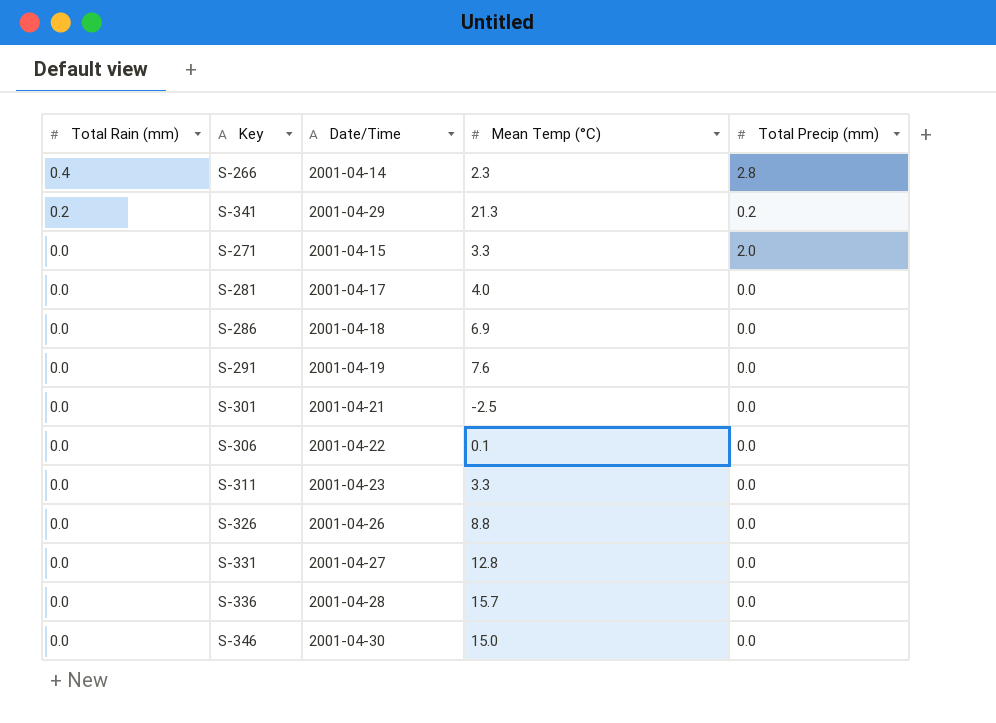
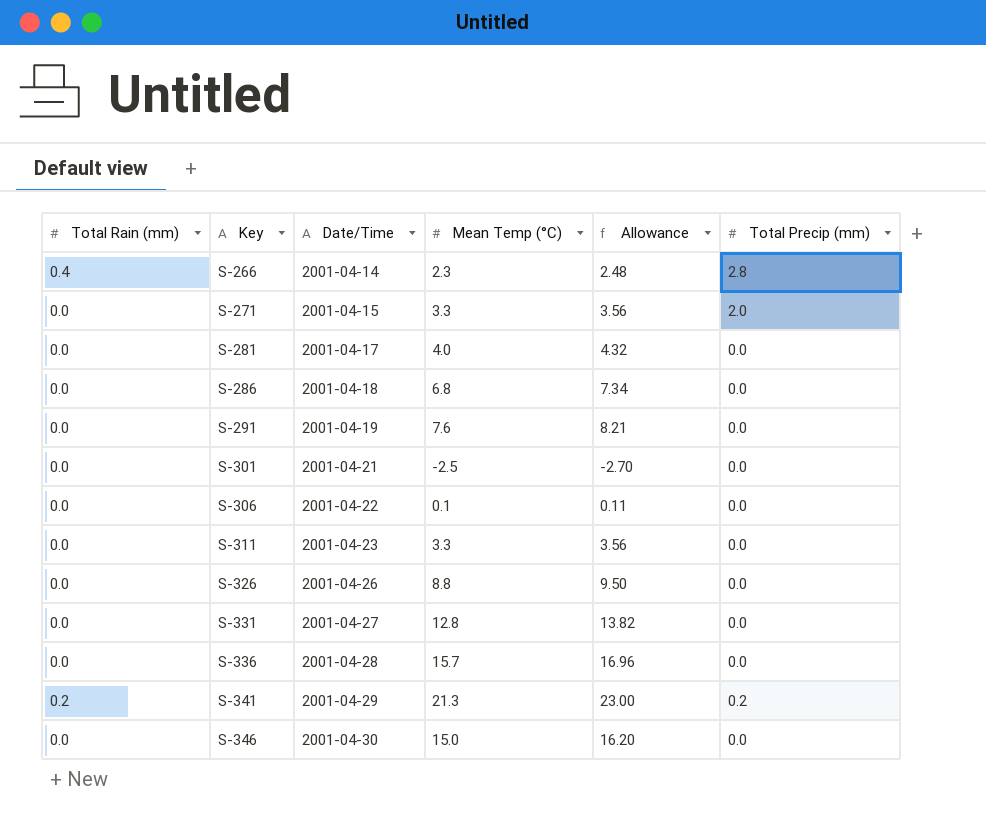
row order: Total Rain (mm) descending -> Key ascending
column Allowance | formula: none -> [Mean Temp (°C)] * 1.08
S-286 | Mean Temp (°C): 6.9 -> 6.8

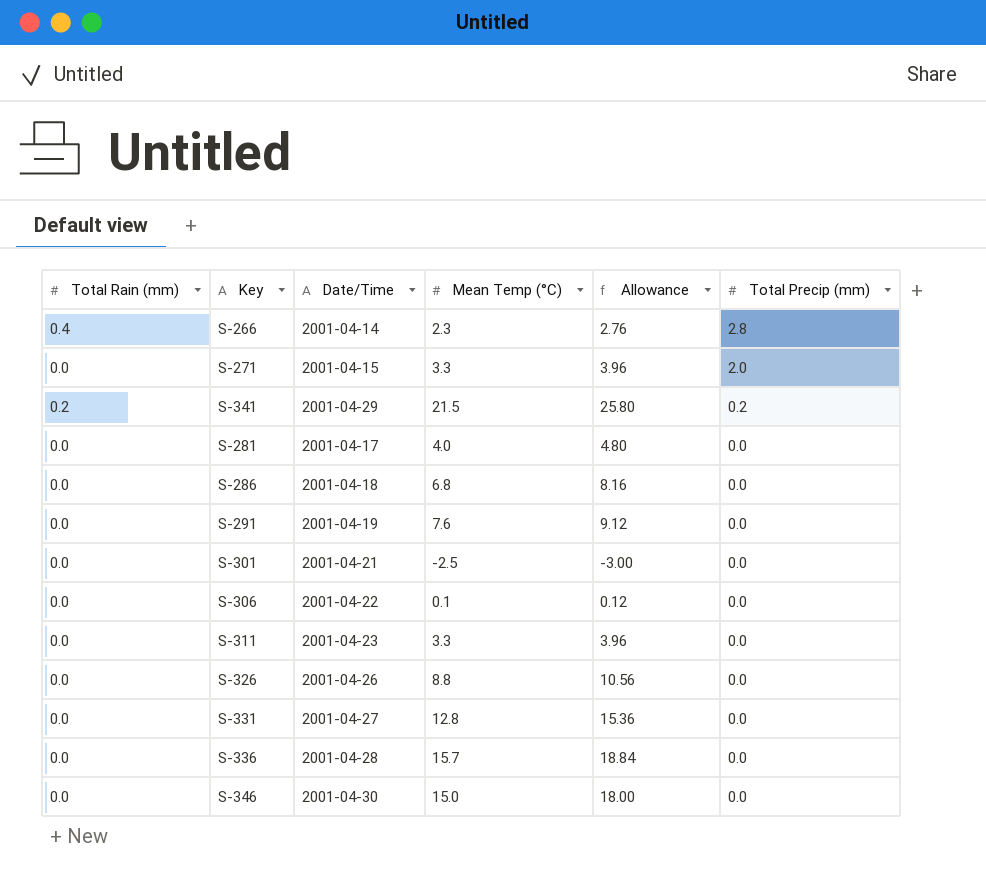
row order: Key ascending -> Total Precip (mm) descending
column Allowance | formula: [Mean Temp (°C)] * 1.08 -> [Mean Temp (°C)] * 1.2
S-341 | Mean Temp (°C): 21.3 -> 21.5

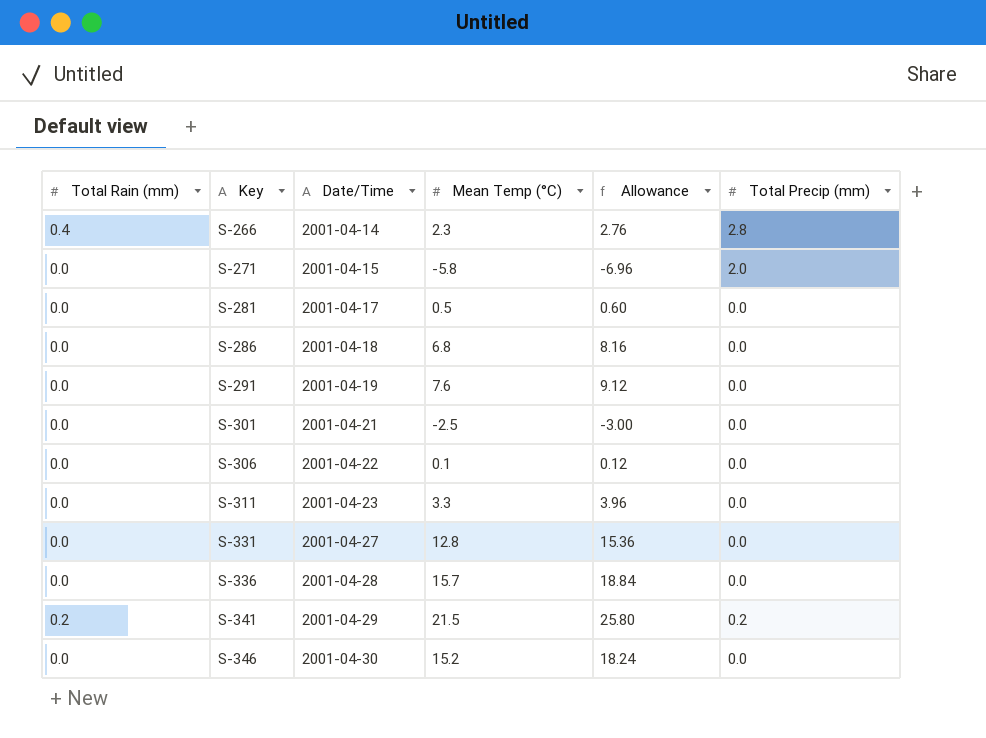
row order: Total Precip (mm) descending -> Key ascending
row S-326: 0.0 | 2001-04-26 | 8.8 | 10.56 | 0.0 -> none
S-271 | Mean Temp (°C): 3.3 -> -5.8
S-271 | Allowance: 3.96 -> -6.96
S-281 | Mean Temp (°C): 4.0 -> 0.5
S-281 | Allowance: 4.80 -> 0.60
S-346 | Mean Temp (°C): 15.0 -> 15.2
S-346 | Allowance: 18.00 -> 18.24

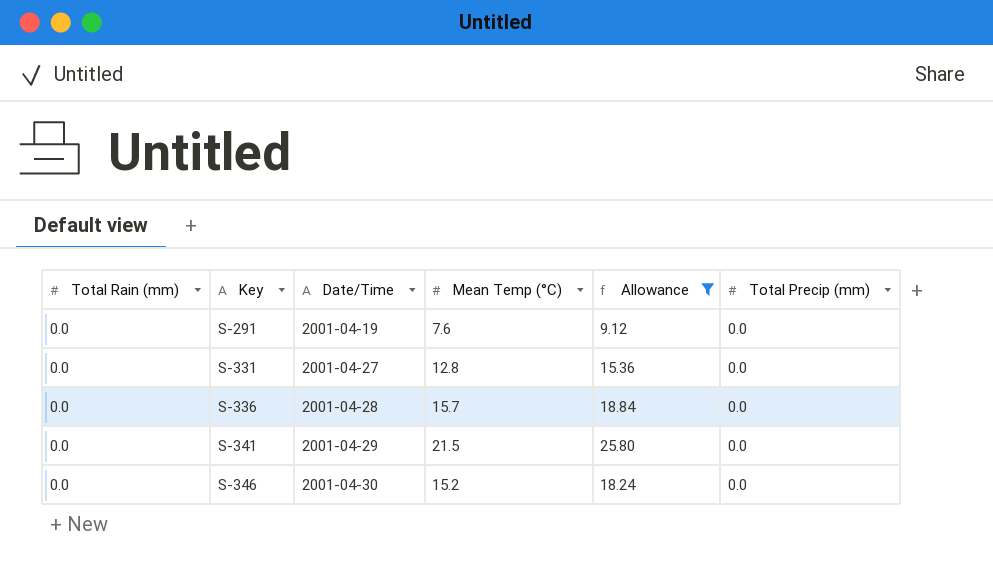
filter: none -> Allowance >= 9.12
S-341 | Total Rain (mm): 0.2 -> 0.0
S-341 | Total Precip (mm): 0.2 -> 0.0

